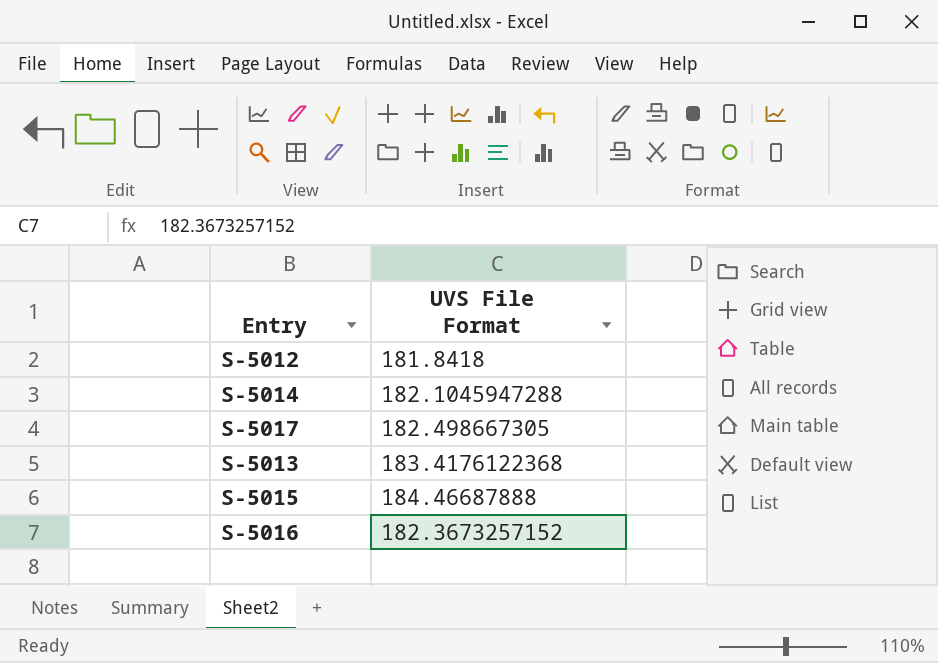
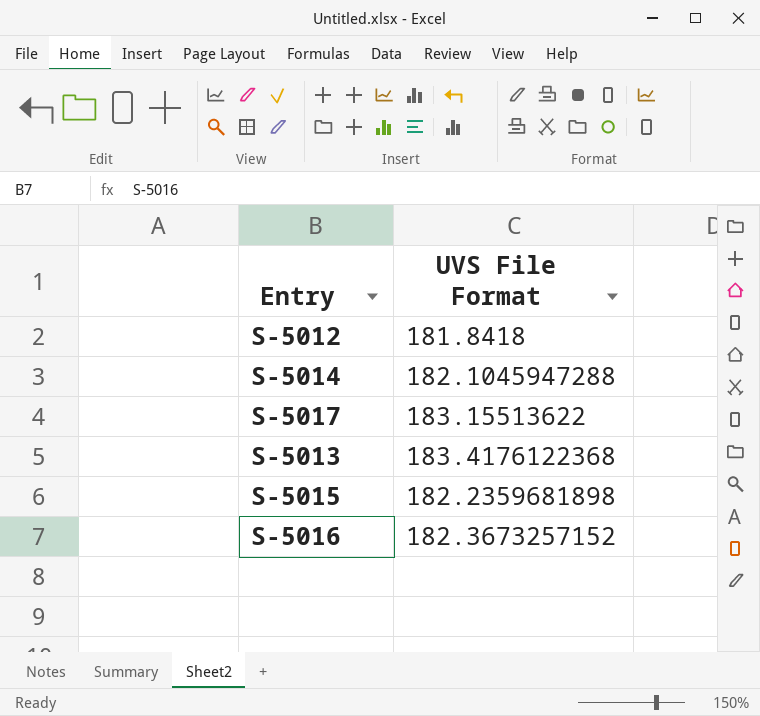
S-5017 | UVS File Format: 182.498667305 -> 183.15513622
S-5015 | UVS File Format: 184.46687888 -> 182.2359681898

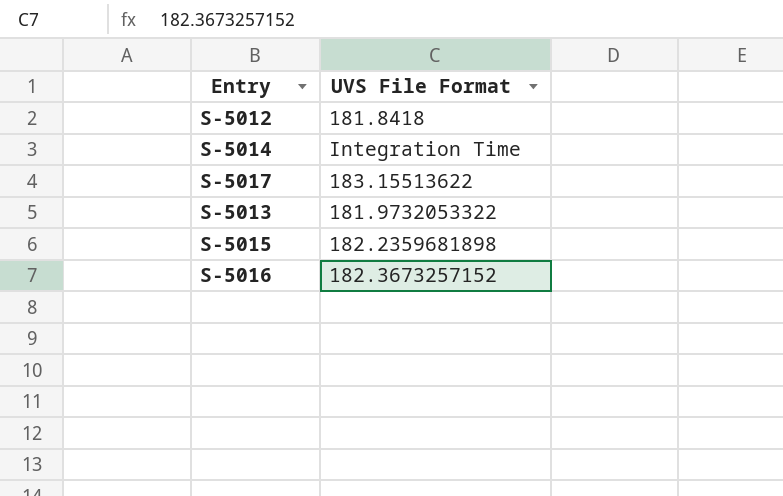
S-5014 | UVS File Format: 182.1045947288 -> Integration Time
S-5013 | UVS File Format: 183.4176122368 -> 181.9732053322

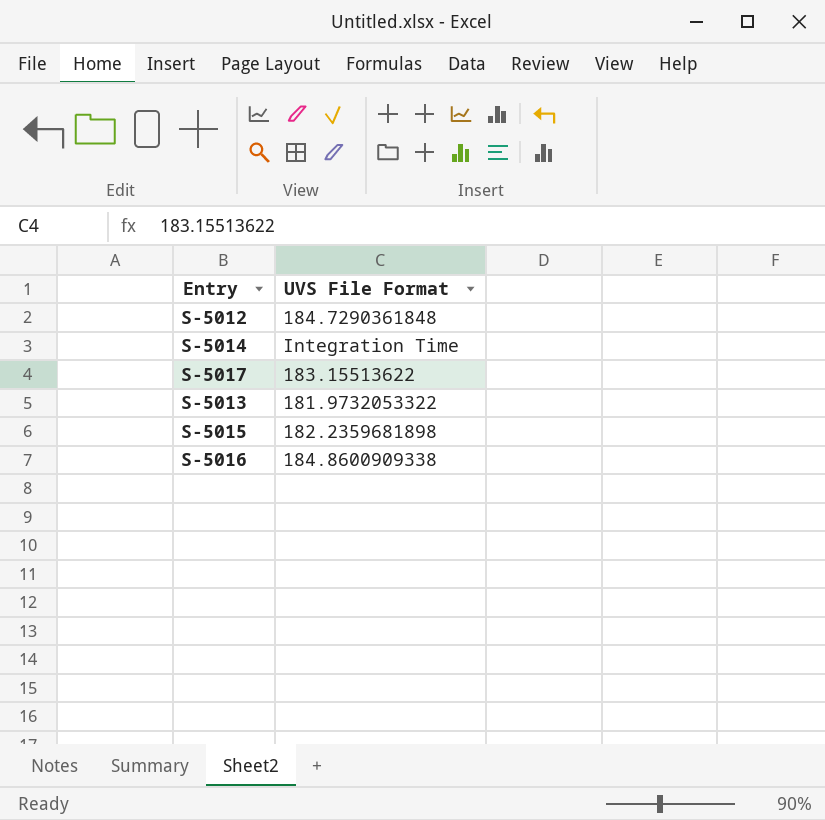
S-5012 | UVS File Format: 181.8418 -> 184.7290361848
S-5016 | UVS File Format: 182.3673257152 -> 184.8600909338

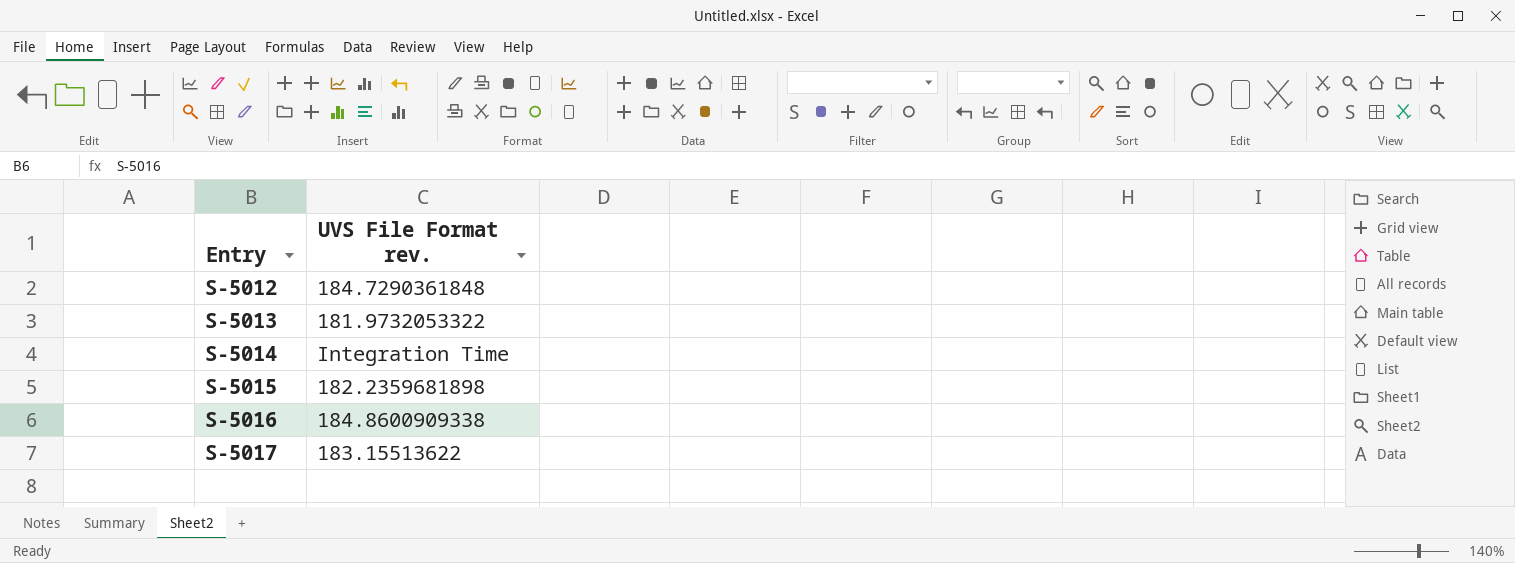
row order: none -> Entry ascending
column name: UVS File Format -> UVS File Format rev.

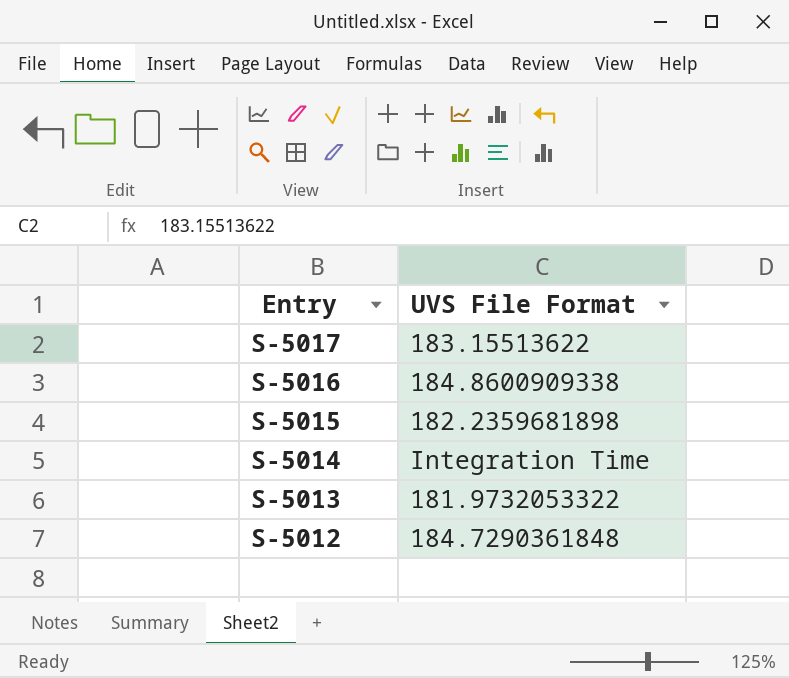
row order: Entry ascending -> Entry descending
column name: UVS File Format rev. -> UVS File Format

